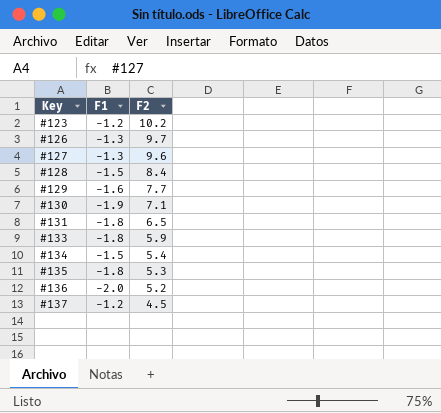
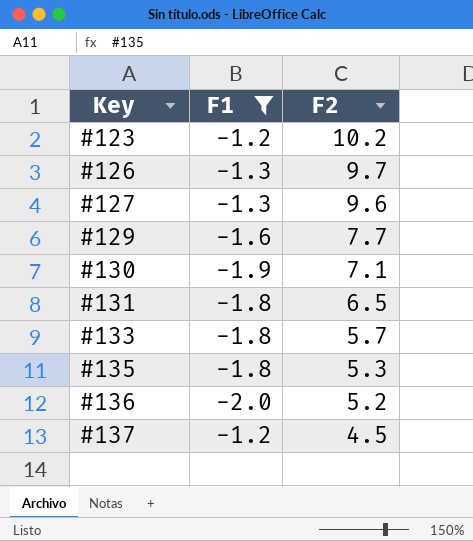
filter: none -> F1 != -1.5
#133 | F2: 5.9 -> 5.7

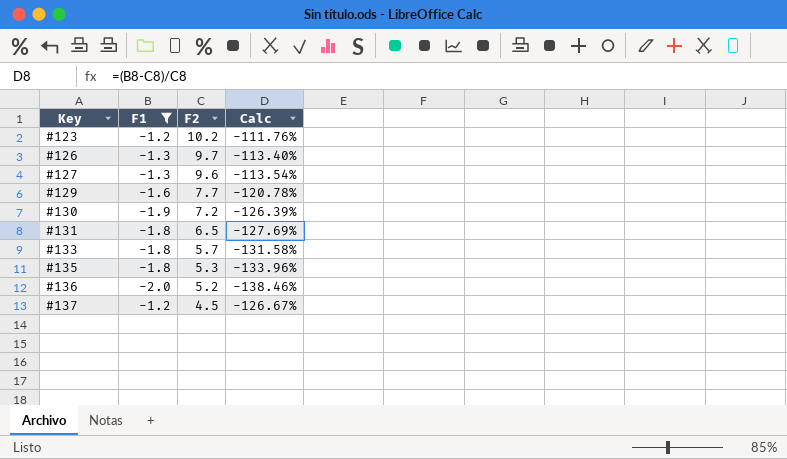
column Calc | formula: none -> ([F1] - [F2]) / [F2]
#130 | F2: 7.1 -> 7.2

